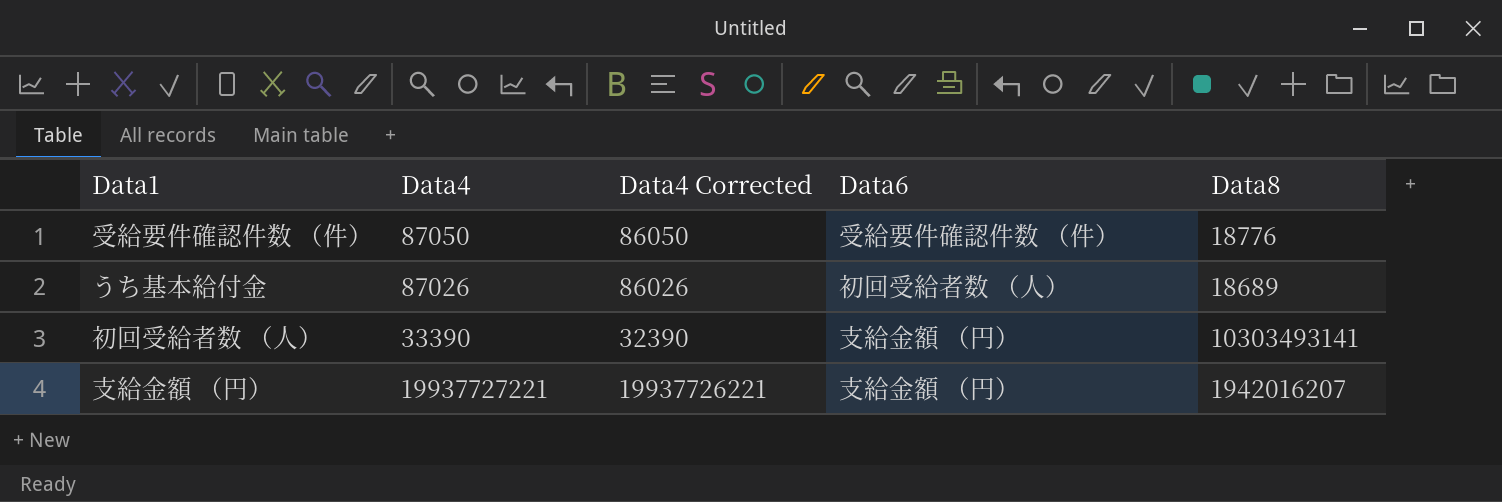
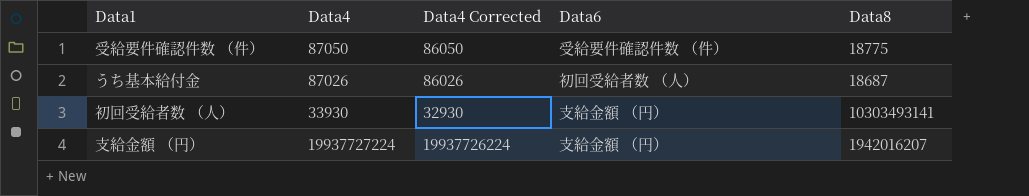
受給要件確認件数 （件） | Data8: 18776 -> 18775
うち基本給付金 | Data8: 18689 -> 18687
初回受給者数 （人） | Data4: 33390 -> 33930
初回受給者数 （人） | Data4 Corrected: 32390 -> 32930
支給金額 （円） | Data4: 19937727221 -> 19937727224
支給金額 （円） | Data4 Corrected: 19937726221 -> 19937726224

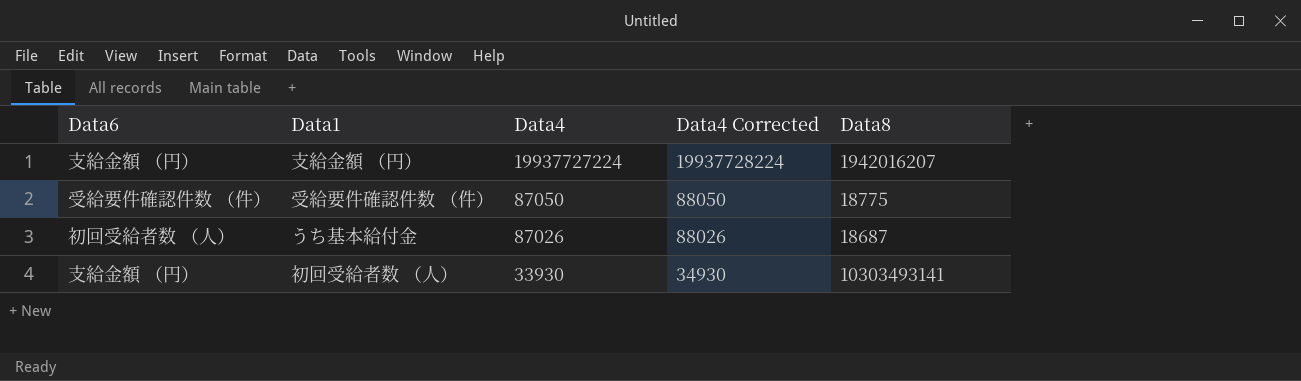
row order: none -> Data4 descending
column Data6 | position: 4 -> 1
column Data4 Corrected | formula: [Data4] - 1000 -> [Data4] + 1000

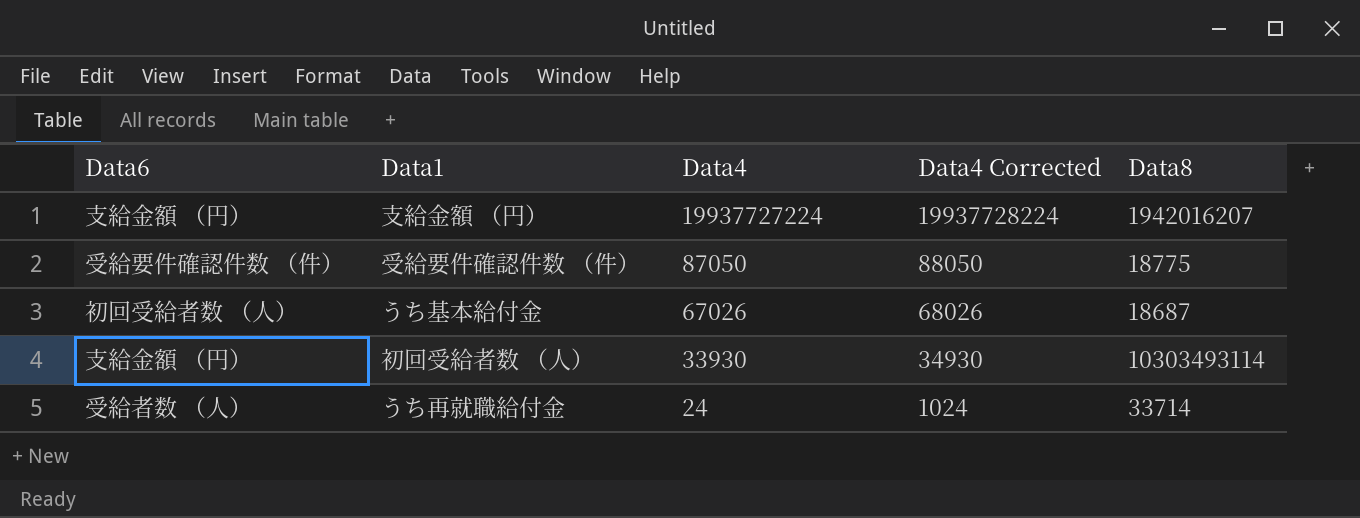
うち基本給付金 | Data4: 87026 -> 67026
うち基本給付金 | Data4 Corrected: 88026 -> 68026
初回受給者数 （人） | Data8: 10303493141 -> 10303493114
row うち再就職給付金: none -> 受給者数 （人） | 24 | 1024 | 33714

